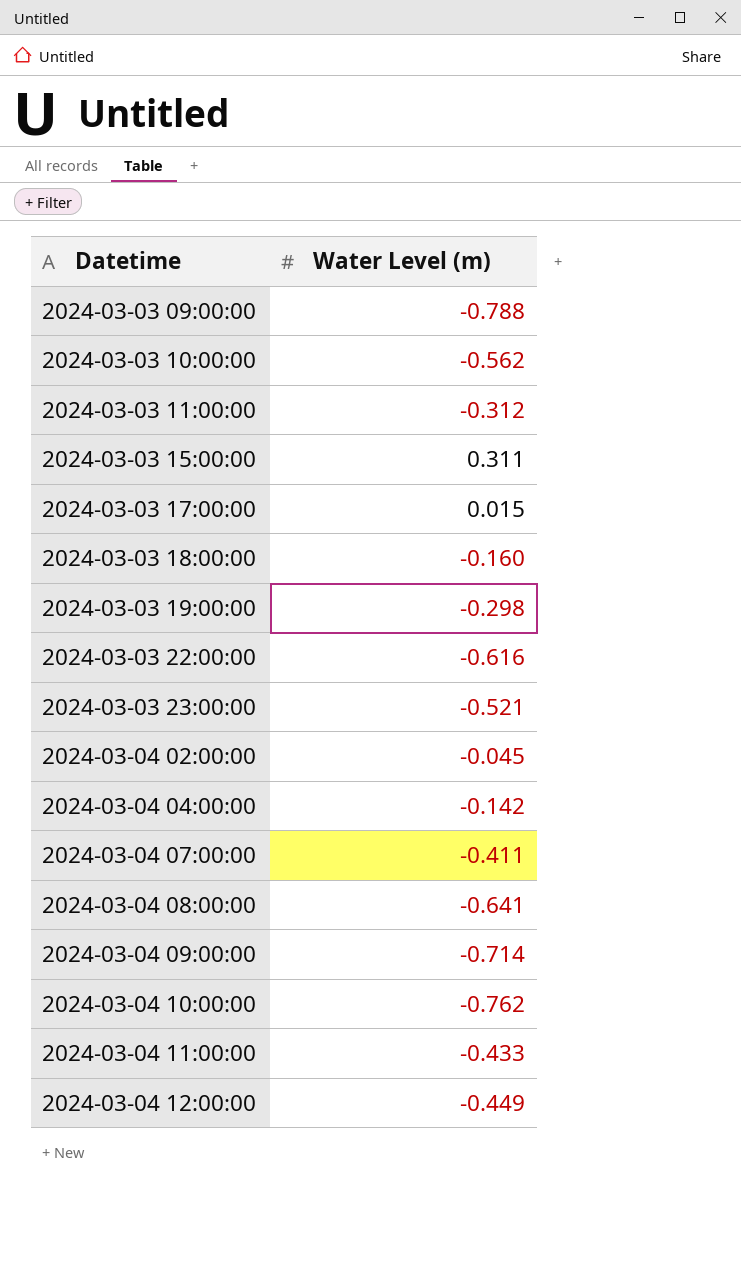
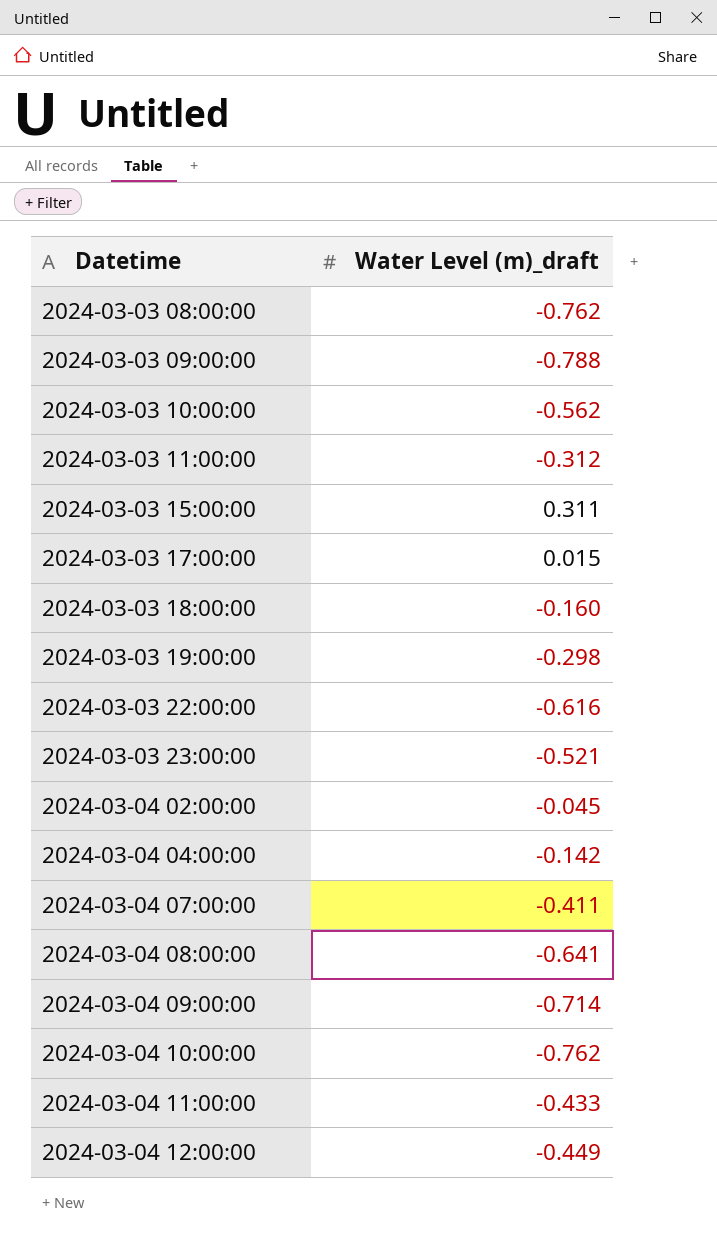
column name: Water Level (m) -> Water Level (m)_draft
row 2024-03-03 08:00:00: none -> -0.762

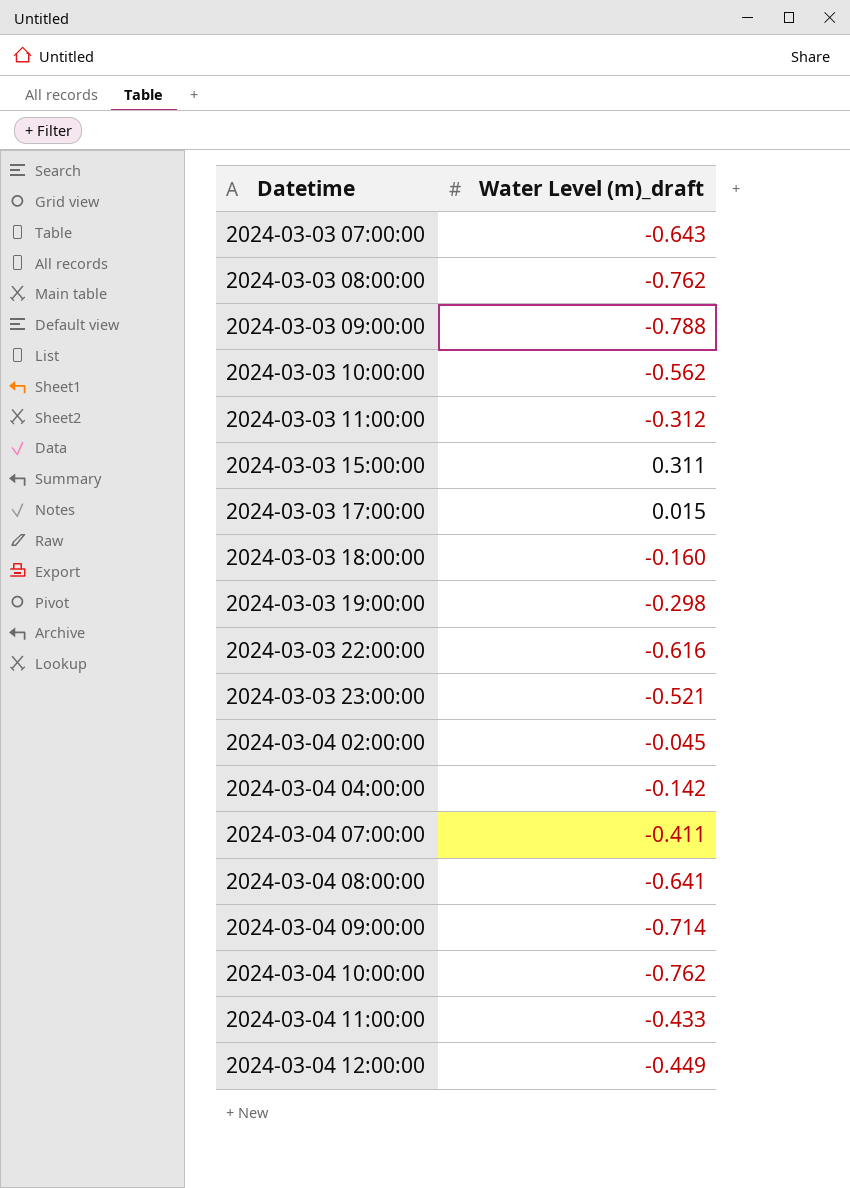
row 2024-03-03 07:00:00: none -> -0.643

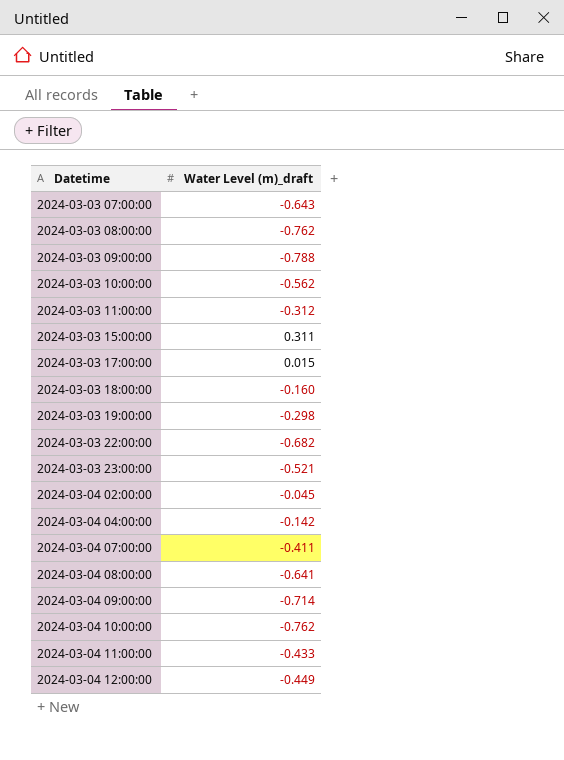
2024-03-03 22:00:00 | Water Level (m)_draft: -0.616 -> -0.682

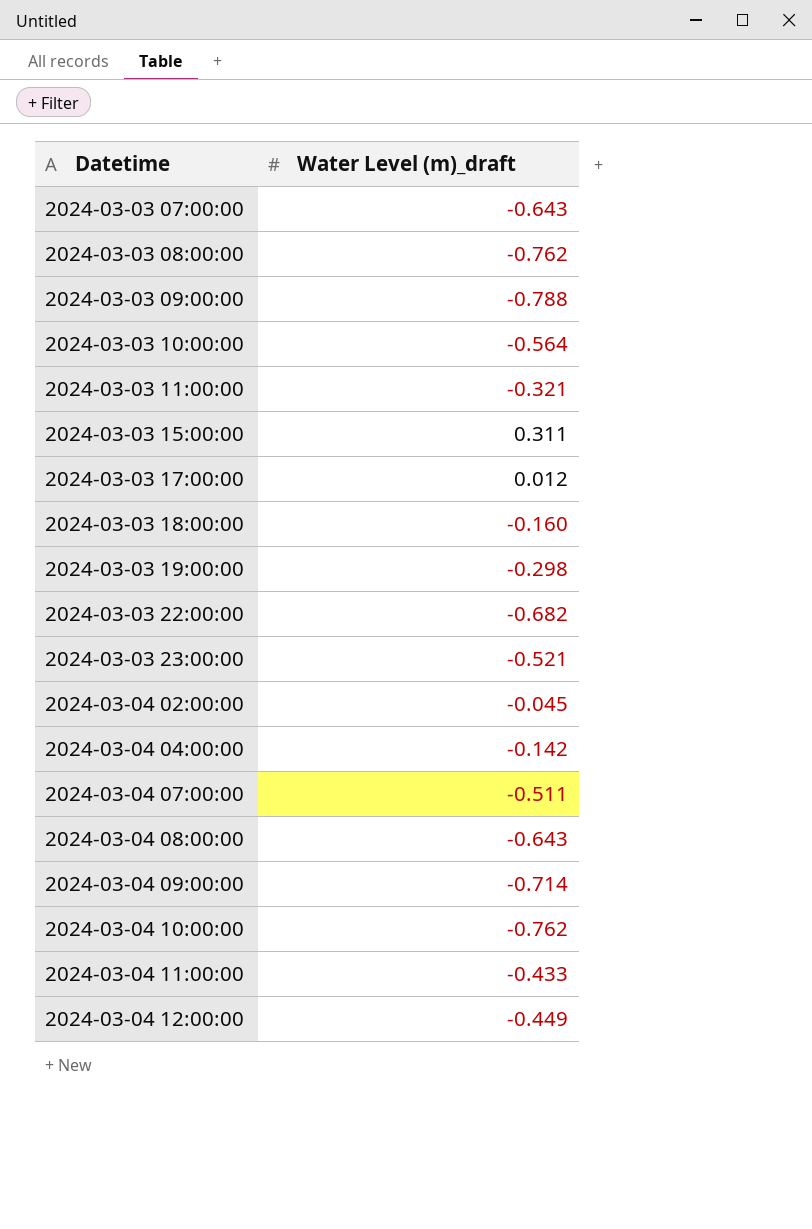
2024-03-03 10:00:00 | Water Level (m)_draft: -0.562 -> -0.564
2024-03-03 11:00:00 | Water Level (m)_draft: -0.312 -> -0.321
2024-03-03 17:00:00 | Water Level (m)_draft: 0.015 -> 0.012
2024-03-04 07:00:00 | Water Level (m)_draft: -0.411 -> -0.511
2024-03-04 08:00:00 | Water Level (m)_draft: -0.641 -> -0.643

